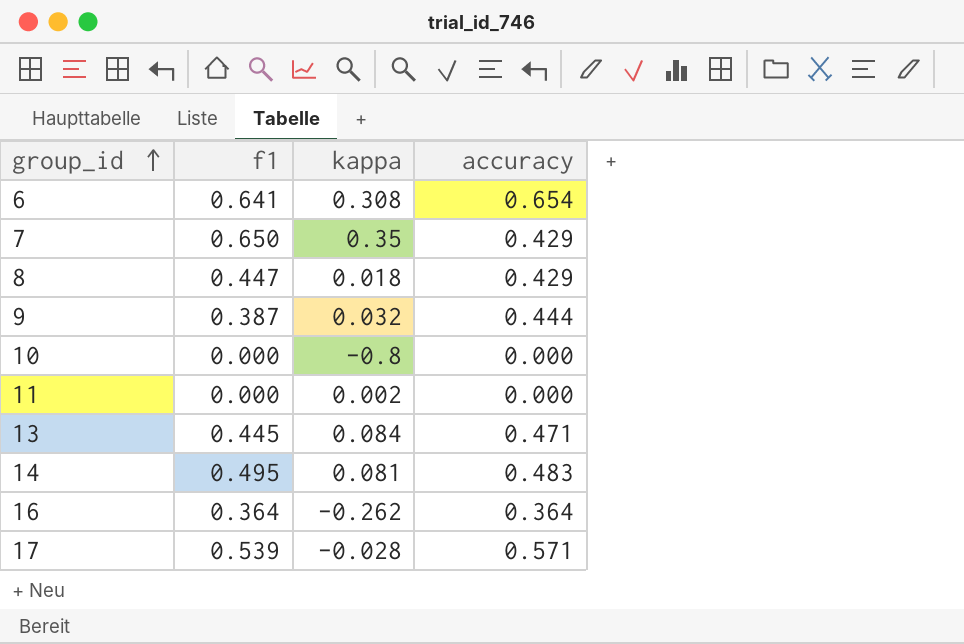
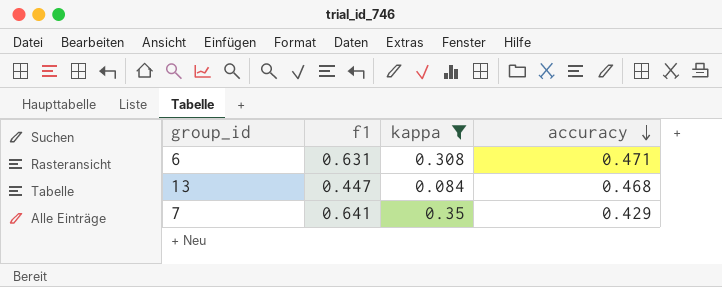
filter: none -> kappa >= 0.084
row order: group_id ascending -> accuracy descending
6 | f1: 0.641 -> 0.631
6 | accuracy: 0.654 -> 0.471
13 | f1: 0.445 -> 0.447
13 | accuracy: 0.471 -> 0.468
7 | f1: 0.650 -> 0.641

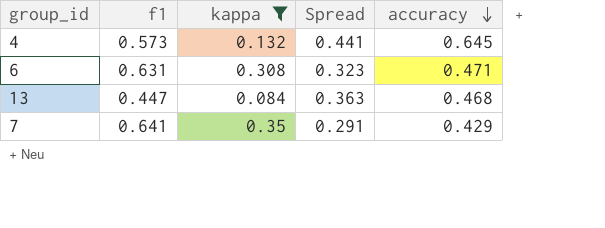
column Spread | formula: none -> [f1] - [kappa]
row 4: none -> 0.573 | 0.132 | 0.441 | 0.645

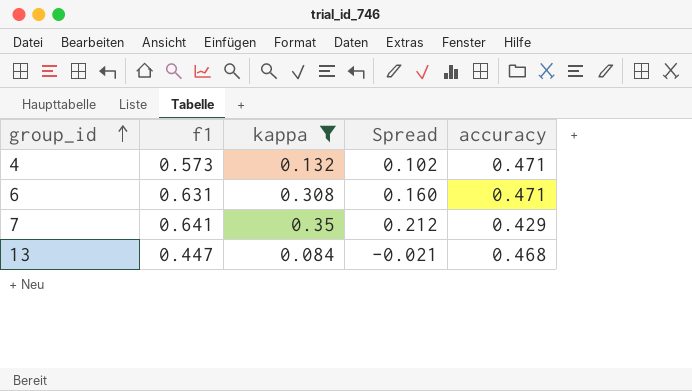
row order: accuracy descending -> group_id ascending
column Spread | formula: [f1] - [kappa] -> [f1] - [accuracy]
4 | accuracy: 0.645 -> 0.471

